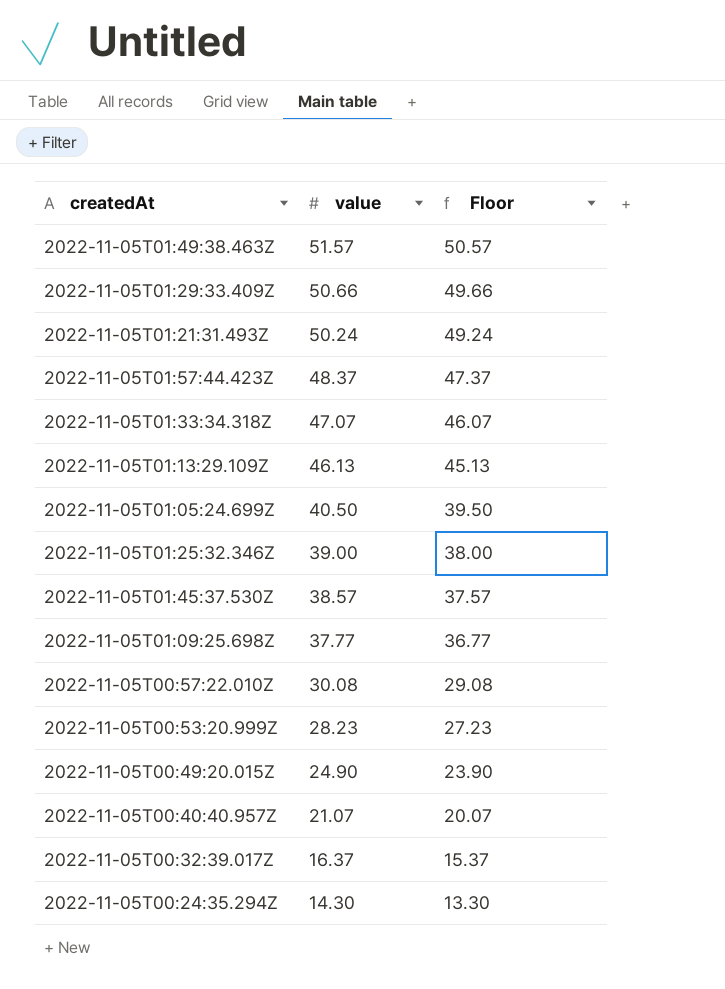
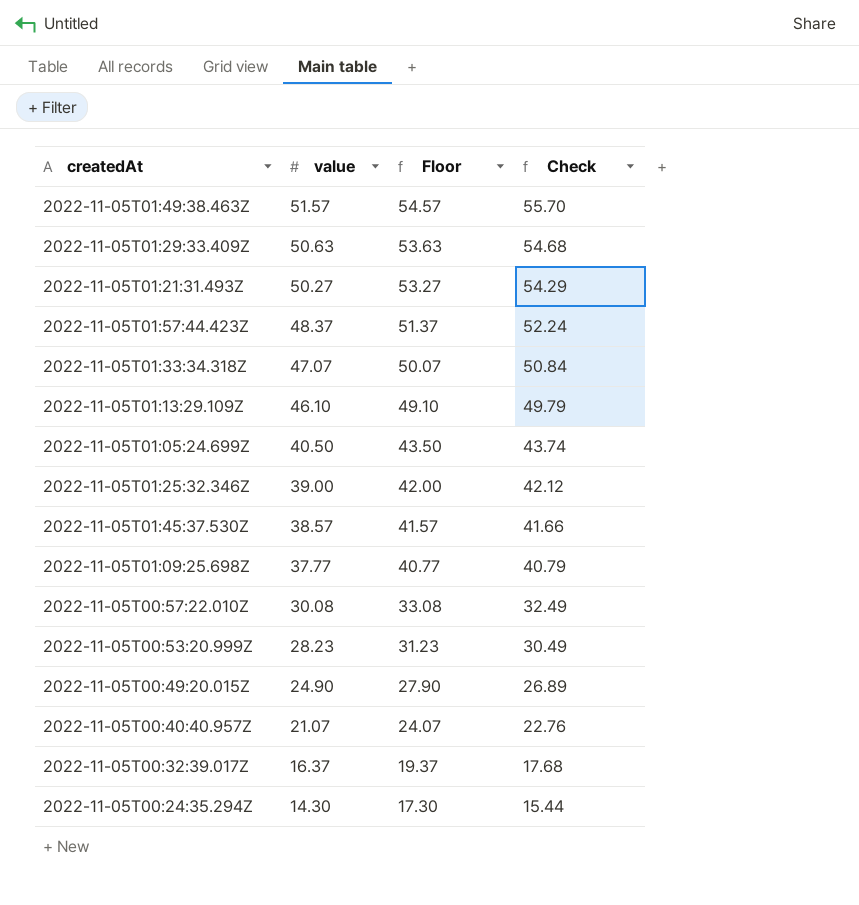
column Floor | formula: [value] - 1 -> [value] + 3
column Check | formula: none -> [value] * 1.08
2022-11-05T01:29:33.409Z | value: 50.66 -> 50.63
2022-11-05T01:21:31.493Z | value: 50.24 -> 50.27
2022-11-05T01:13:29.109Z | value: 46.13 -> 46.10

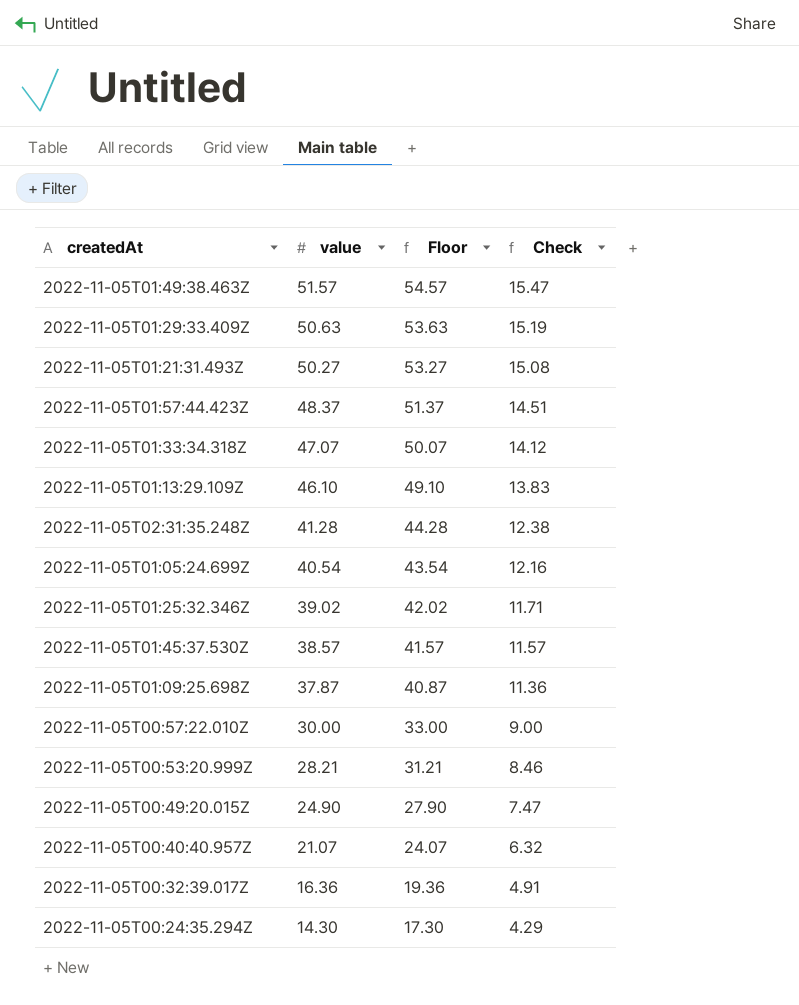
column Check | formula: [value] * 1.08 -> [value] * 0.3
row 2022-11-05T02:31:35.248Z: none -> 41.28 | 44.28 | 12.38
2022-11-05T01:05:24.699Z | value: 40.50 -> 40.54
2022-11-05T01:05:24.699Z | Floor: 43.50 -> 43.54
2022-11-05T01:25:32.346Z | value: 39.00 -> 39.02
2022-11-05T01:25:32.346Z | Floor: 42.00 -> 42.02
2022-11-05T01:09:25.698Z | value: 37.77 -> 37.87
2022-11-05T01:09:25.698Z | Floor: 40.77 -> 40.87
2022-11-05T00:57:22.010Z | value: 30.08 -> 30.00
2022-11-05T00:57:22.010Z | Floor: 33.08 -> 33.00
2022-11-05T00:53:20.999Z | value: 28.23 -> 28.21
2022-11-05T00:53:20.999Z | Floor: 31.23 -> 31.21
2022-11-05T00:32:39.017Z | value: 16.37 -> 16.36
2022-11-05T00:32:39.017Z | Floor: 19.37 -> 19.36

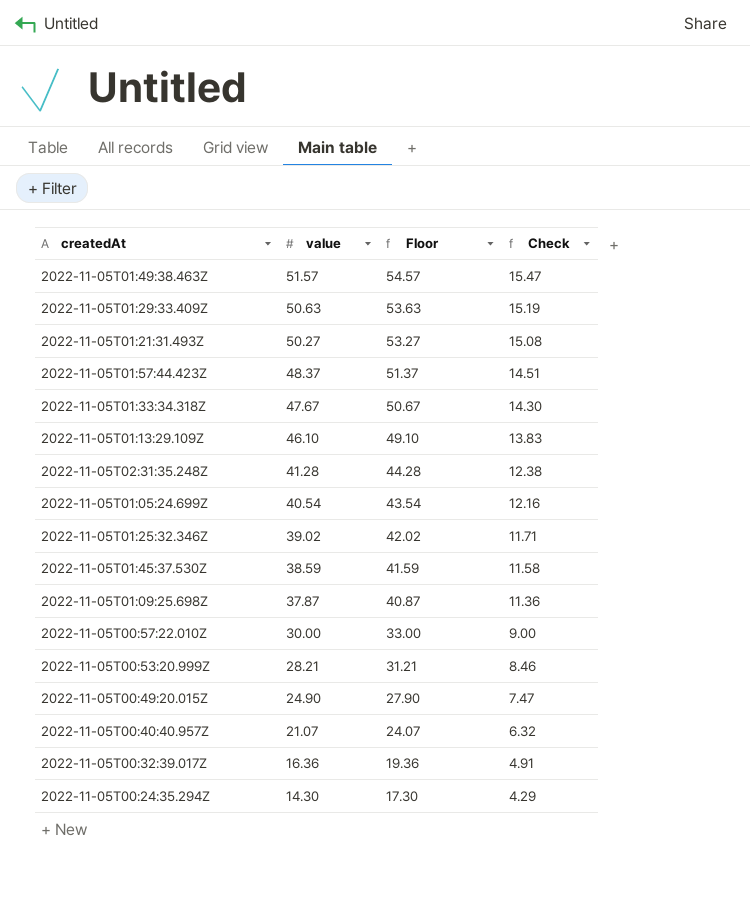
2022-11-05T01:33:34.318Z | value: 47.07 -> 47.67
2022-11-05T01:33:34.318Z | Floor: 50.07 -> 50.67
2022-11-05T01:33:34.318Z | Check: 14.12 -> 14.30
2022-11-05T01:45:37.530Z | value: 38.57 -> 38.59
2022-11-05T01:45:37.530Z | Floor: 41.57 -> 41.59
2022-11-05T01:45:37.530Z | Check: 11.57 -> 11.58

